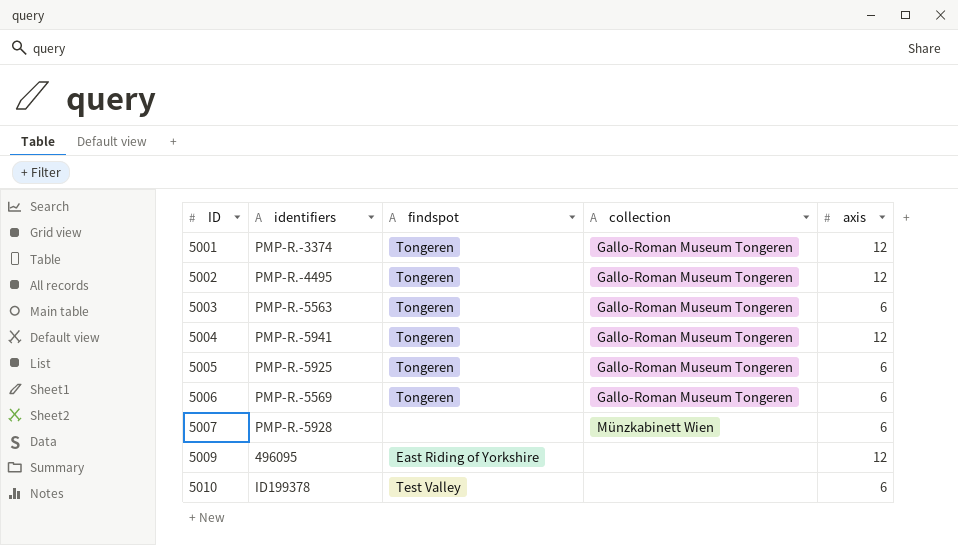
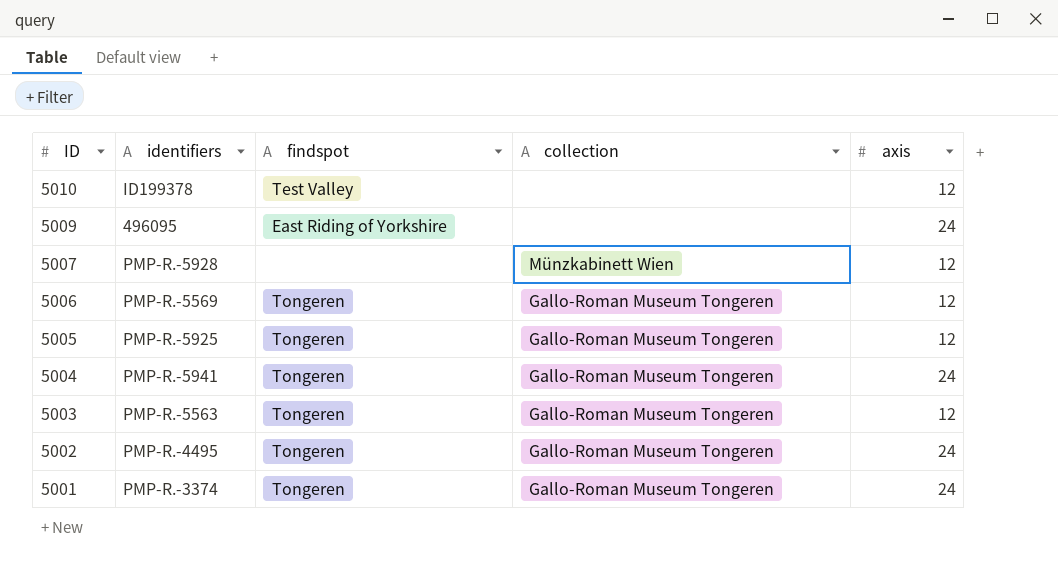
row order: ID ascending -> ID descending
5010 | axis: 6 -> 12
5009 | axis: 12 -> 24
5007 | axis: 6 -> 12
5006 | axis: 6 -> 12
5005 | axis: 6 -> 12
5004 | axis: 12 -> 24
5003 | axis: 6 -> 12
5002 | axis: 12 -> 24
5001 | axis: 12 -> 24

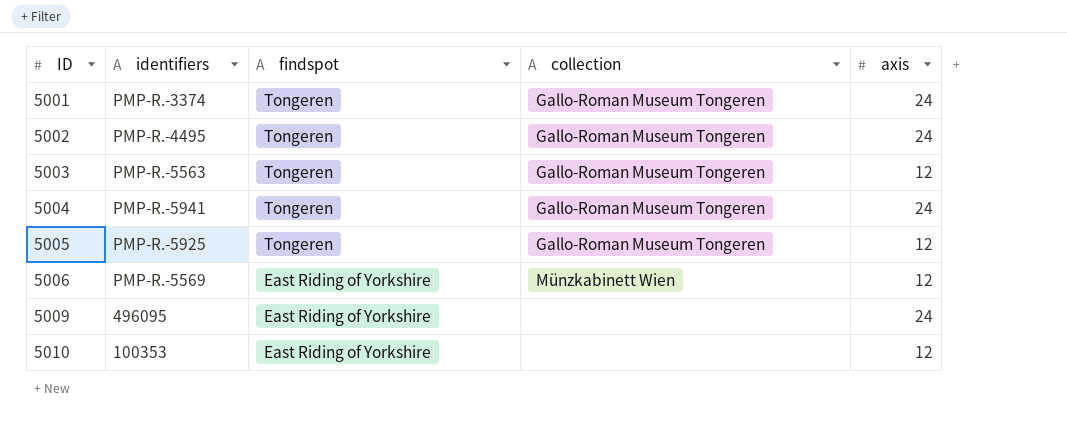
row order: ID descending -> ID ascending
row 5007: PMP-R.-5928 | none | Münzkabinett Wien | 12 -> none
5006 | findspot: Tongeren -> East Riding of Yorkshire
5006 | collection: Gallo-Roman Museum Tongeren -> Münzkabinett Wien
5010 | identifiers: ID199378 -> 100353
5010 | findspot: Test Valley -> East Riding of Yorkshire

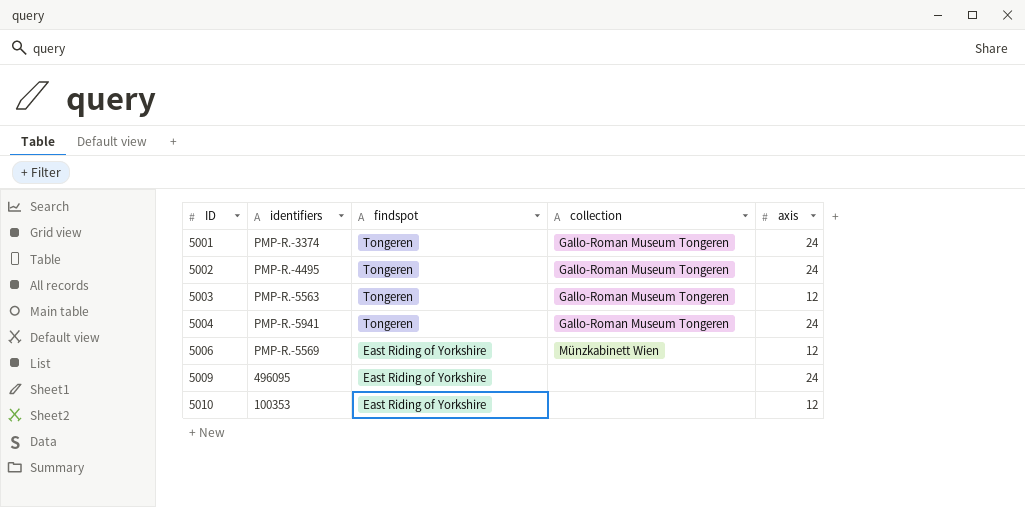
row 5005: PMP-R.-5925 | Tongeren | Gallo-Roman Museum Tongeren | 12 -> none

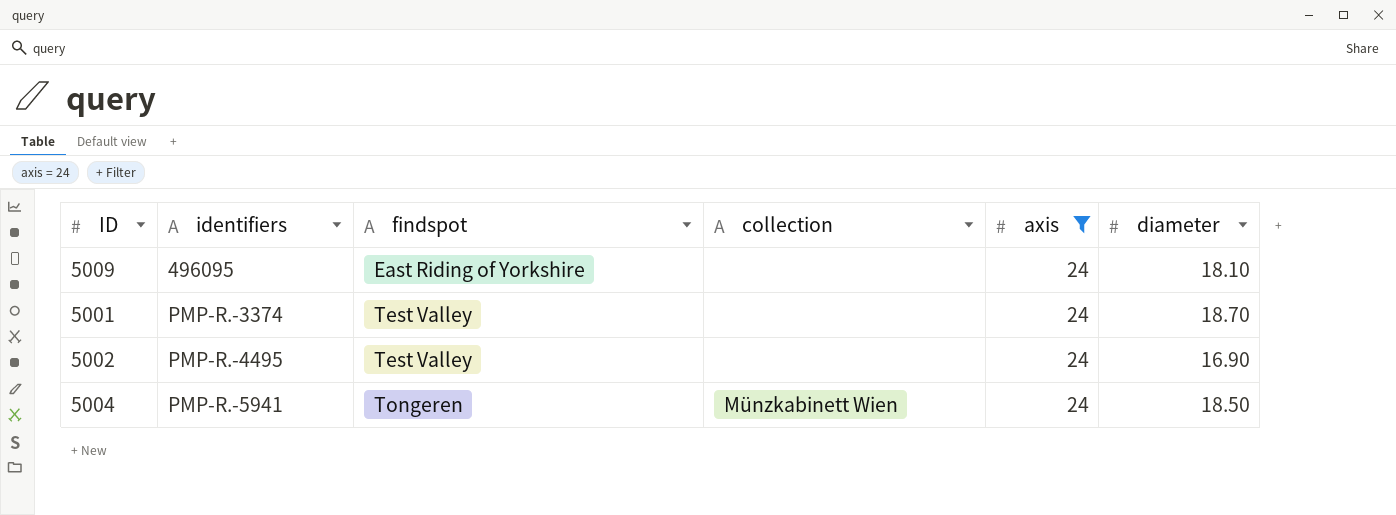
filter: none -> axis = 24
row order: ID ascending -> identifiers ascending
column diameter | position: none -> 6
5001 | findspot: Tongeren -> Test Valley
5001 | collection: Gallo-Roman Museum Tongeren -> none
5002 | findspot: Tongeren -> Test Valley
5002 | collection: Gallo-Roman Museum Tongeren -> none
5004 | collection: Gallo-Roman Museum Tongeren -> Münzkabinett Wien

